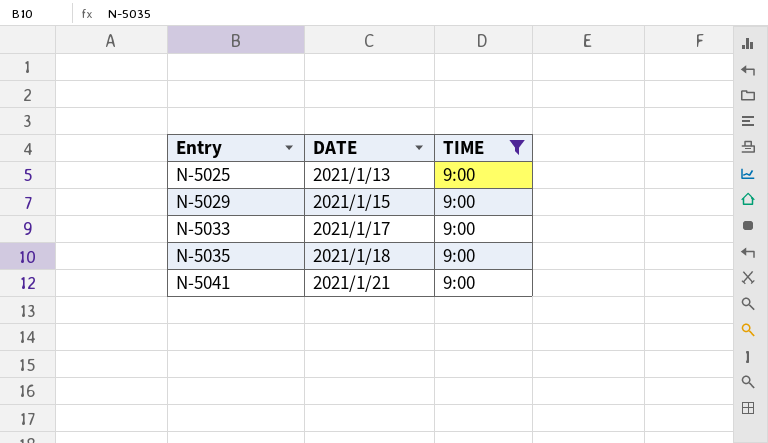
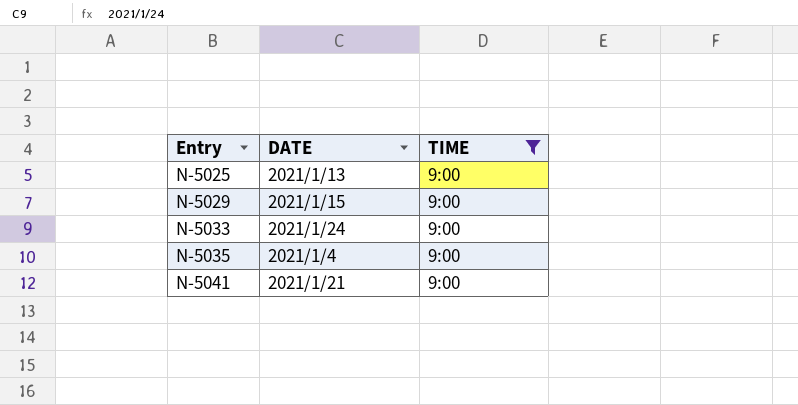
N-5033 | DATE: 2021/1/17 -> 2021/1/24
N-5035 | DATE: 2021/1/18 -> 2021/1/4

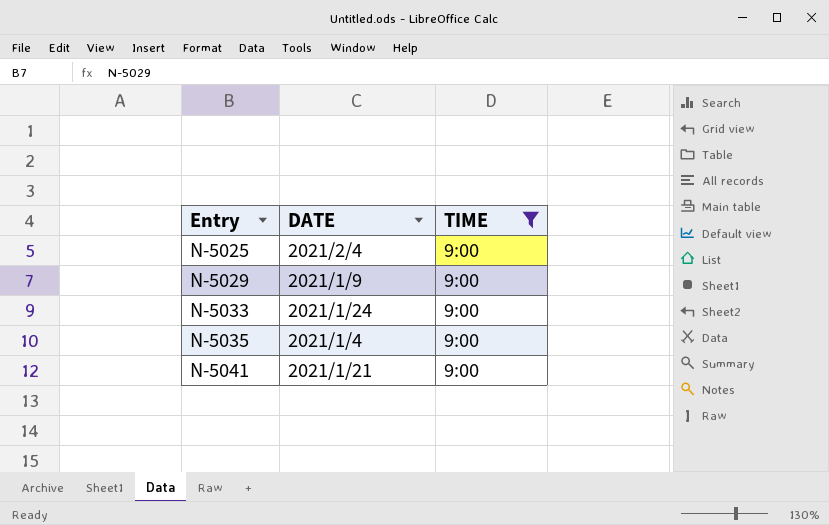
N-5025 | DATE: 2021/1/13 -> 2021/2/4
N-5029 | DATE: 2021/1/15 -> 2021/1/9

